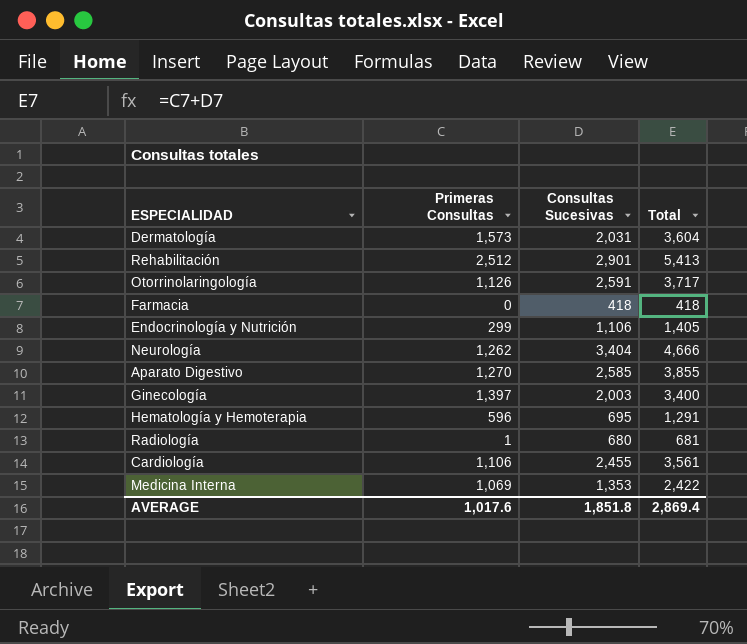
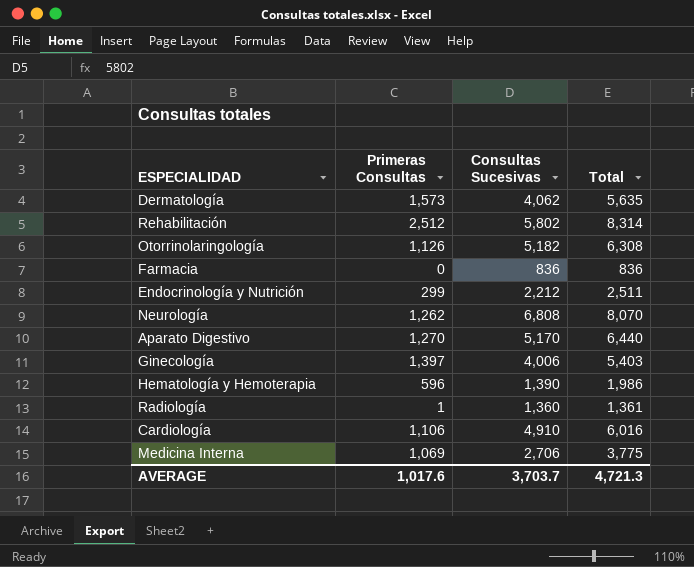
Dermatología | Consultas Sucesivas: 2,031 -> 4,062
Dermatología | Total: 3,604 -> 5,635
Rehabilitación | Consultas Sucesivas: 2,901 -> 5,802
Rehabilitación | Total: 5,413 -> 8,314
Otorrinolaringología | Consultas Sucesivas: 2,591 -> 5,182
Otorrinolaringología | Total: 3,717 -> 6,308
Farmacia | Consultas Sucesivas: 418 -> 836
Farmacia | Total: 418 -> 836
Endocrinología y Nutrición | Consultas Sucesivas: 1,106 -> 2,212
Endocrinología y Nutrición | Total: 1,405 -> 2,511
Neurología | Consultas Sucesivas: 3,404 -> 6,808
Neurología | Total: 4,666 -> 8,070
Aparato Digestivo | Consultas Sucesivas: 2,585 -> 5,170
Aparato Digestivo | Total: 3,855 -> 6,440
Ginecología | Consultas Sucesivas: 2,003 -> 4,006
Ginecología | Total: 3,400 -> 5,403
Hematología y Hemoterapia | Consultas Sucesivas: 695 -> 1,390
Hematología y Hemoterapia | Total: 1,291 -> 1,986
Radiología | Consultas Sucesivas: 680 -> 1,360
Radiología | Total: 681 -> 1,361
Cardiología | Consultas Sucesivas: 2,455 -> 4,910
Cardiología | Total: 3,561 -> 6,016
Medicina Interna | Consultas Sucesivas: 1,353 -> 2,706
Medicina Interna | Total: 2,422 -> 3,775
AVERAGE | Consultas Sucesivas: 1,851.8 -> 3,703.7
AVERAGE | Total: 2,869.4 -> 4,721.3

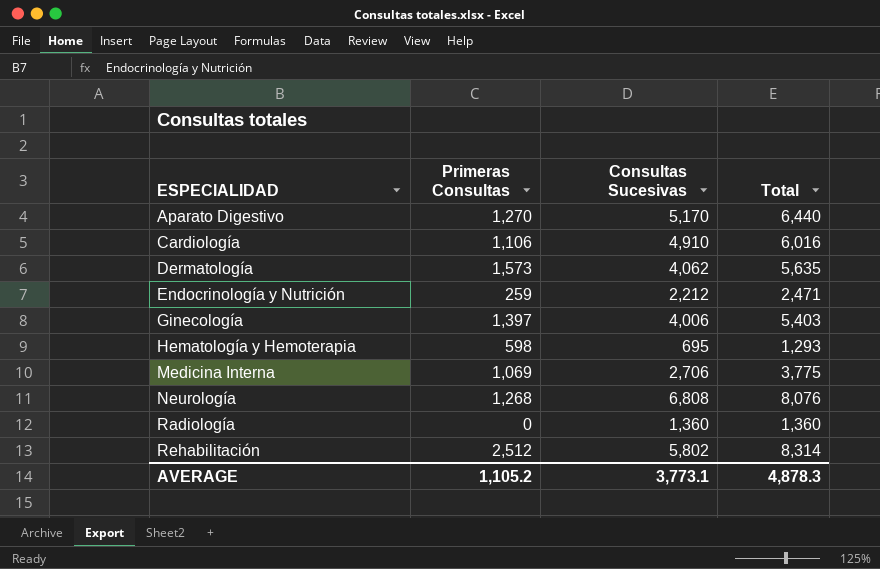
row order: none -> ESPECIALIDAD ascending
row Otorrinolaringología: 1,126 | 5,182 | 6,308 -> none
row Farmacia: 0 | 836 | 836 -> none
Endocrinología y Nutrición | Primeras Consultas: 299 -> 259
Endocrinología y Nutrición | Total: 2,511 -> 2,471
Hematología y Hemoterapia | Primeras Consultas: 596 -> 598
Hematología y Hemoterapia | Consultas Sucesivas: 1,390 -> 695
Hematología y Hemoterapia | Total: 1,986 -> 1,293
Neurología | Primeras Consultas: 1,262 -> 1,268
Neurología | Total: 8,070 -> 8,076
Radiología | Primeras Consultas: 1 -> 0
Radiología | Total: 1,361 -> 1,360
AVERAGE | Primeras Consultas: 1,017.6 -> 1,105.2
AVERAGE | Consultas Sucesivas: 3,703.7 -> 3,773.1
AVERAGE | Total: 4,721.3 -> 4,878.3

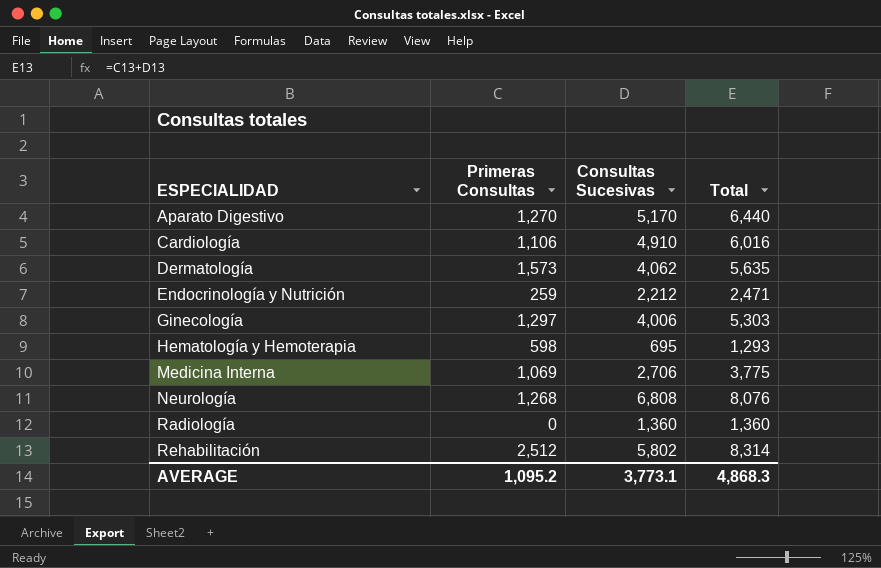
Ginecología | Primeras Consultas: 1,397 -> 1,297
Ginecología | Total: 5,403 -> 5,303
AVERAGE | Primeras Consultas: 1,105.2 -> 1,095.2
AVERAGE | Total: 4,878.3 -> 4,868.3

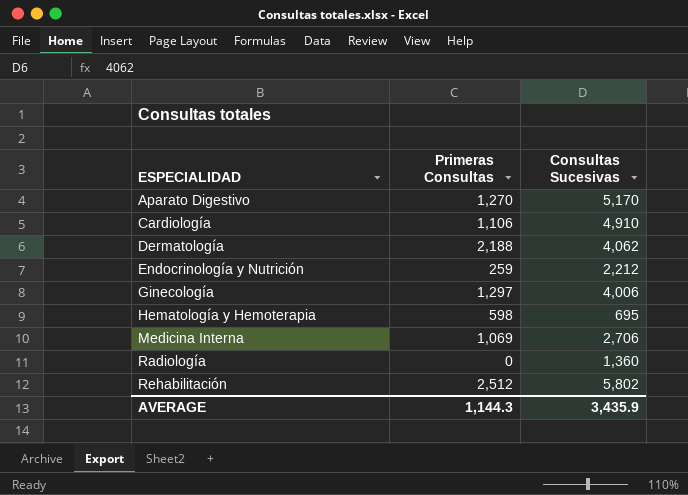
column Total | formula: [Primeras Consultas] + [Consultas Sucesivas] -> none
row Neurología: 1,268 | 6,808 | 8,076 -> none
Dermatología | Primeras Consultas: 1,573 -> 2,188
AVERAGE | Primeras Consultas: 1,095.2 -> 1,144.3
AVERAGE | Consultas Sucesivas: 3,773.1 -> 3,435.9

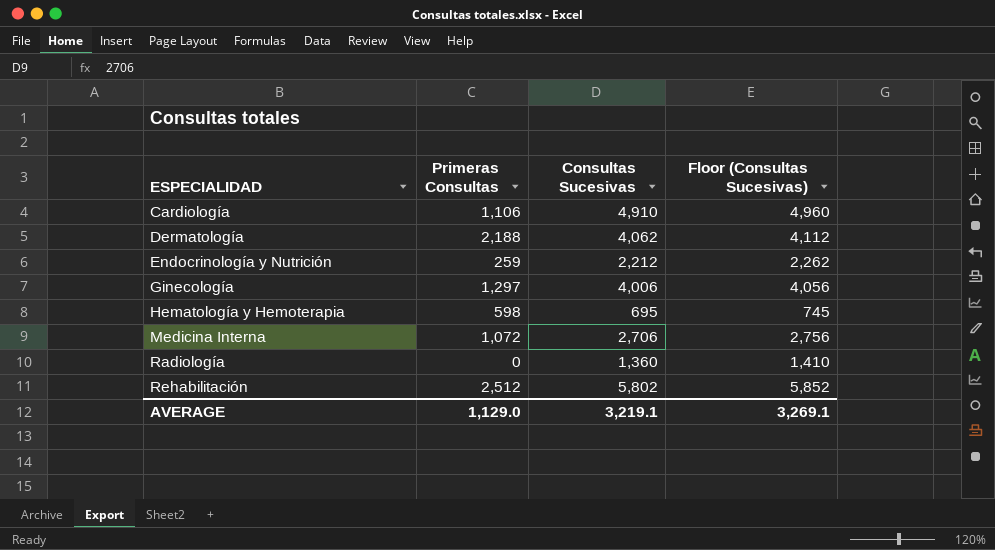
column Floor (Consultas Sucesivas) | formula: none -> [Consultas Sucesivas] + 50
row Aparato Digestivo: 1,270 | 5,170 -> none
Medicina Interna | Primeras Consultas: 1,069 -> 1,072
AVERAGE | Primeras Consultas: 1,144.3 -> 1,129.0
AVERAGE | Consultas Sucesivas: 3,435.9 -> 3,219.1

